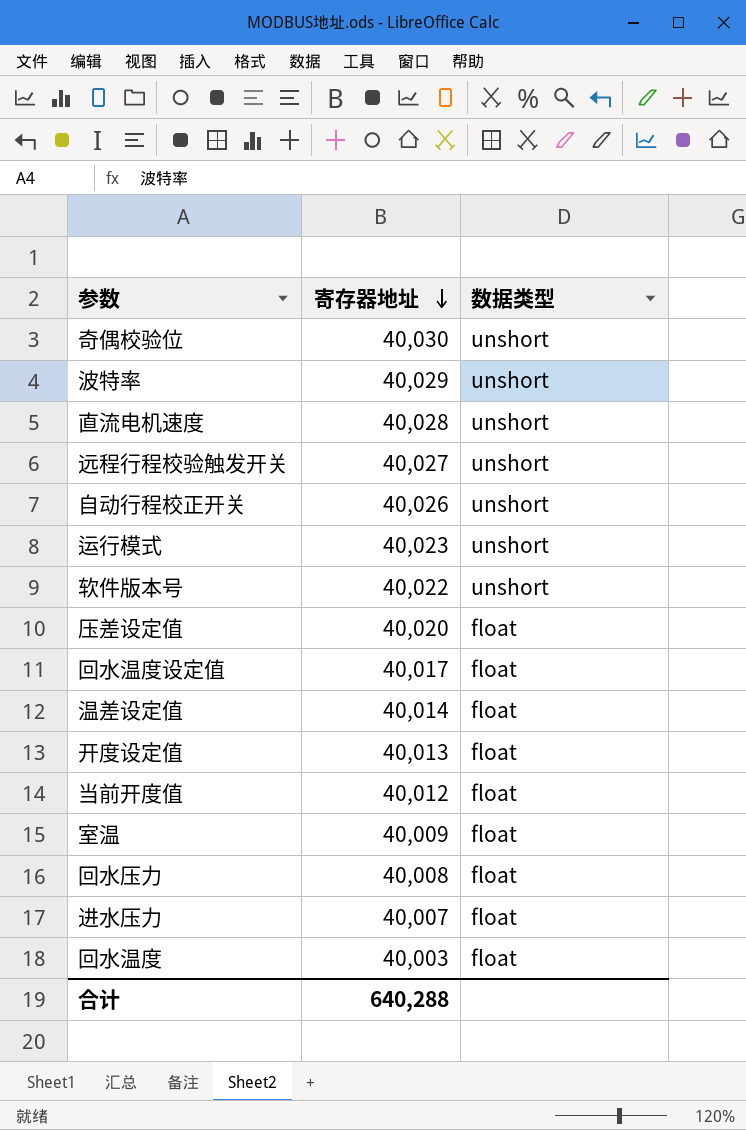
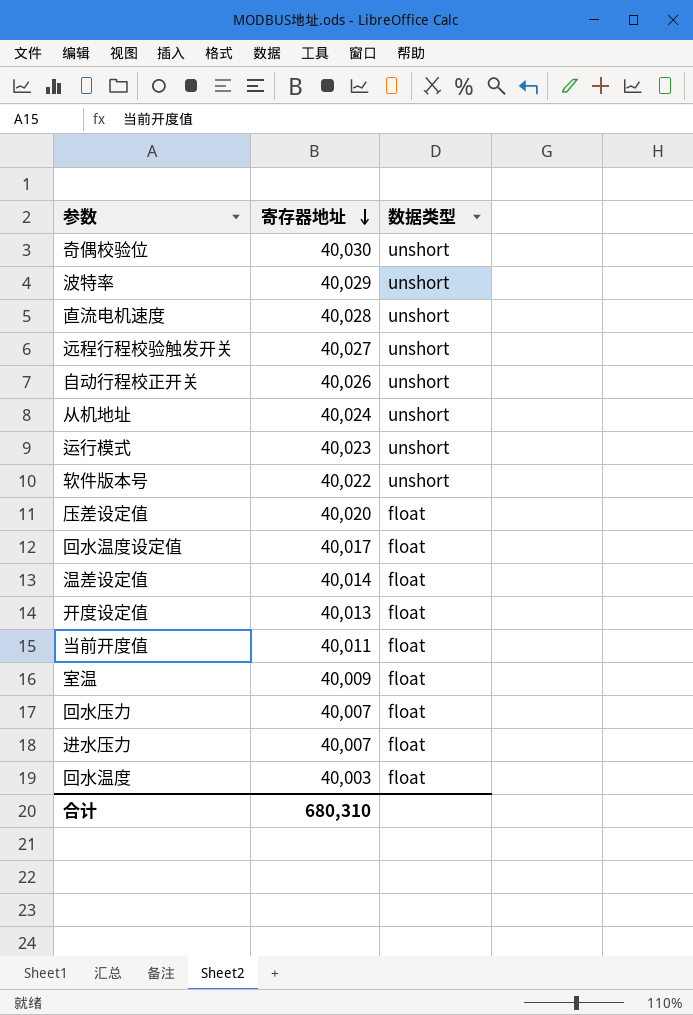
row 从机地址: none -> 40,024 | unshort
当前开度值 | 寄存器地址: 40,012 -> 40,011
回水压力 | 寄存器地址: 40,008 -> 40,007
合计 | 寄存器地址: 640,288 -> 680,310

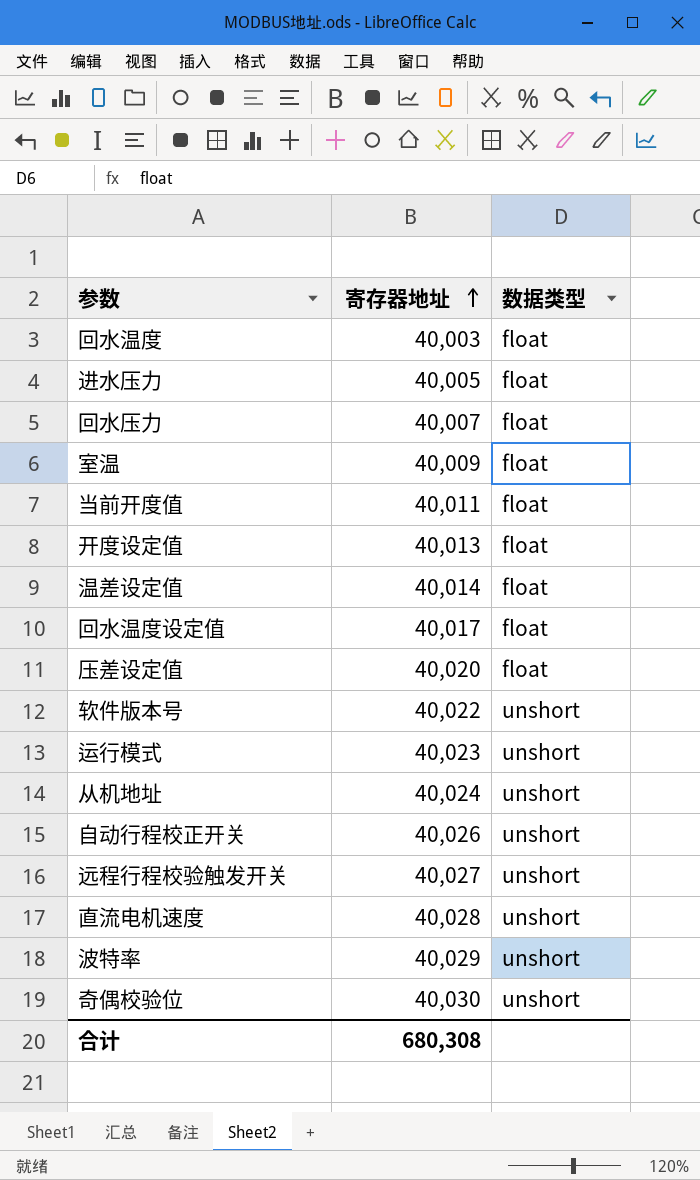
row order: 寄存器地址 descending -> 寄存器地址 ascending
进水压力 | 寄存器地址: 40,007 -> 40,005
合计 | 寄存器地址: 680,310 -> 680,308

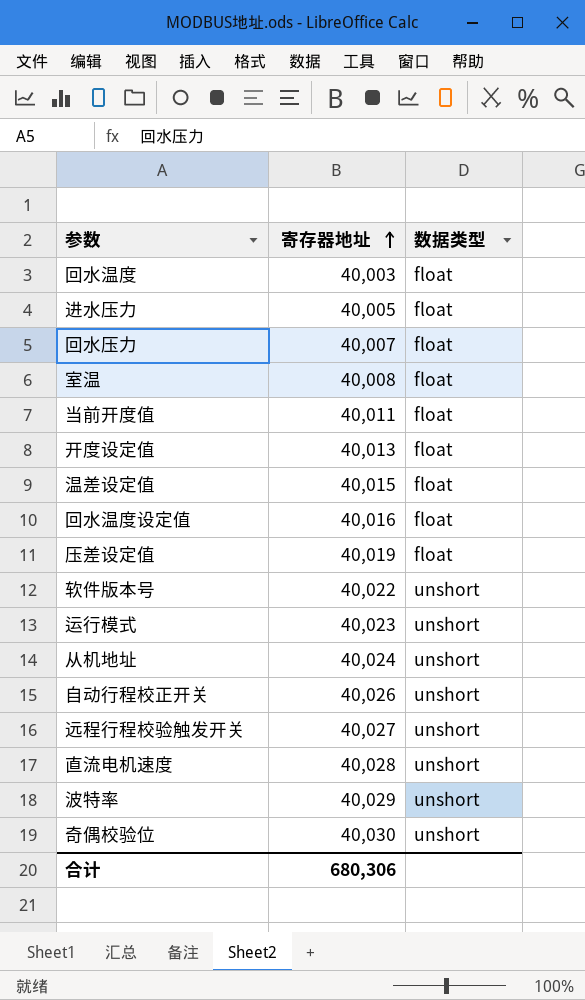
室温 | 寄存器地址: 40,009 -> 40,008
温差设定值 | 寄存器地址: 40,014 -> 40,015
回水温度设定值 | 寄存器地址: 40,017 -> 40,016
压差设定值 | 寄存器地址: 40,020 -> 40,019
合计 | 寄存器地址: 680,308 -> 680,306

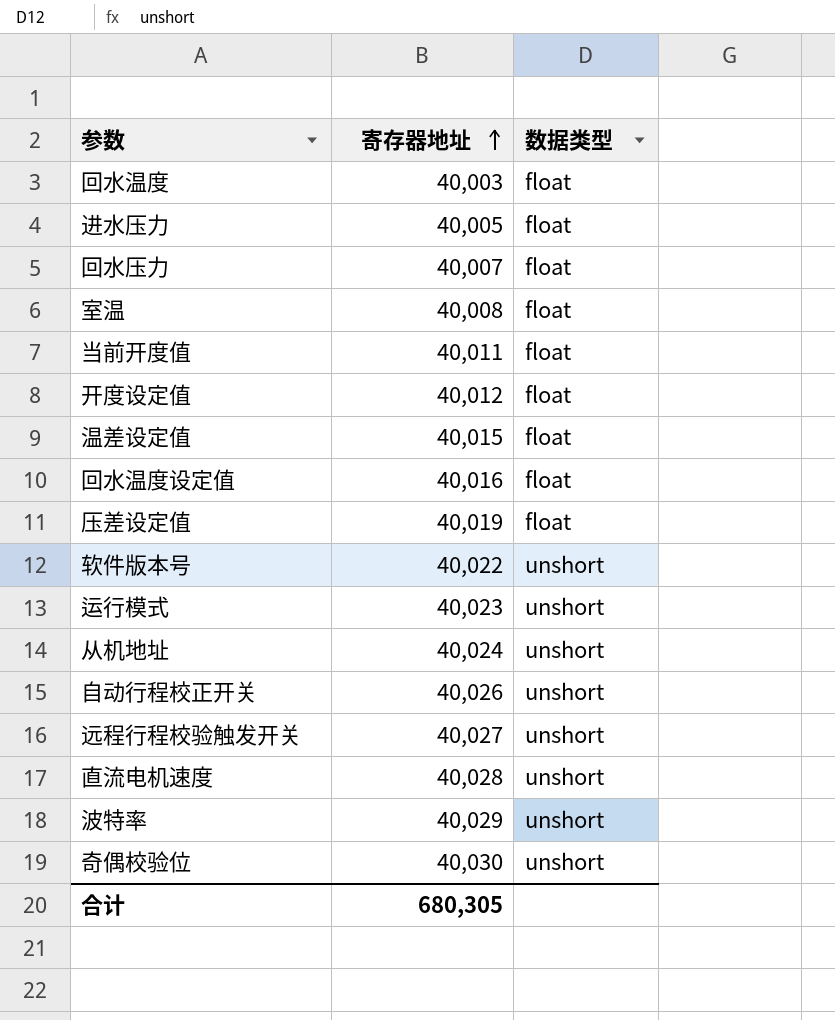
开度设定值 | 寄存器地址: 40,013 -> 40,012
合计 | 寄存器地址: 680,306 -> 680,305

